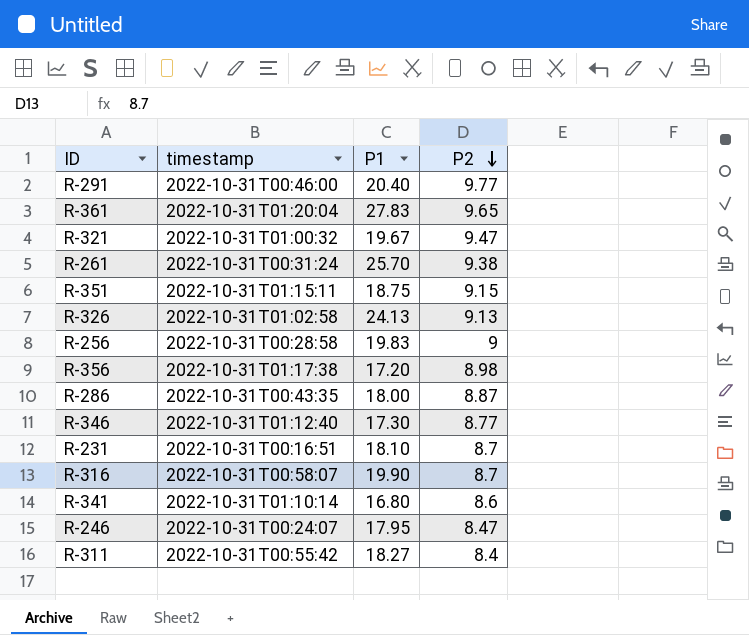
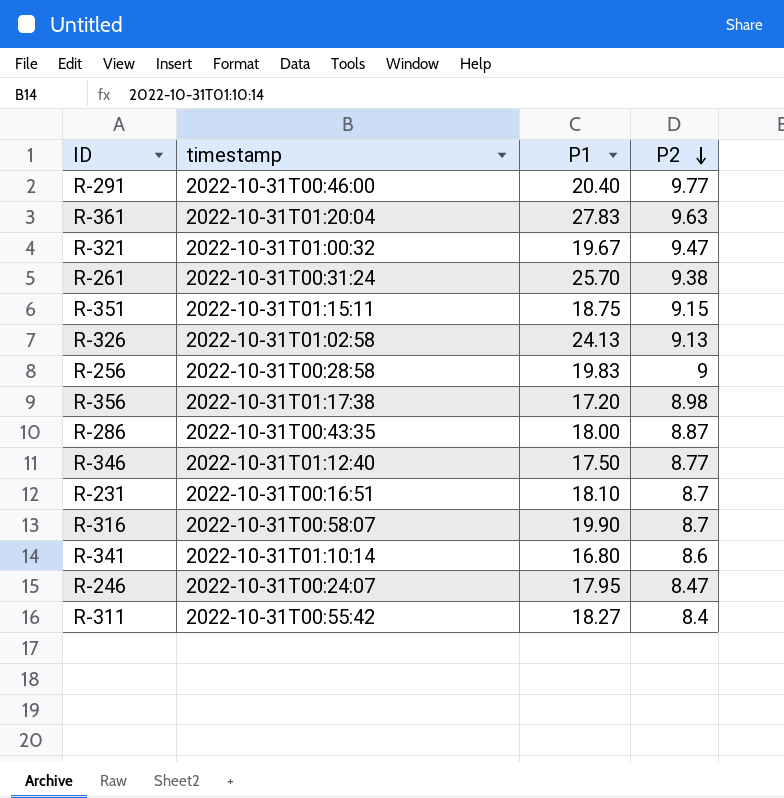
R-361 | P2: 9.65 -> 9.63
R-346 | P1: 17.30 -> 17.50

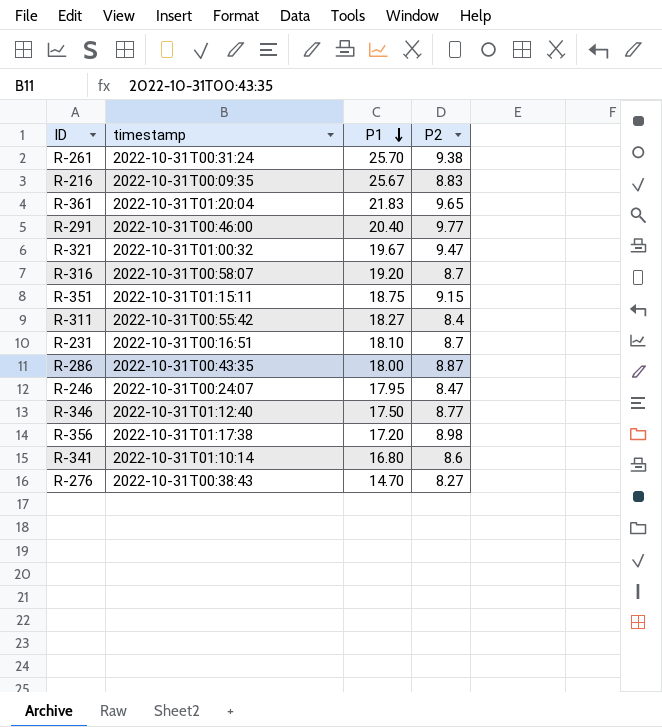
row order: P2 descending -> P1 descending
row R-326: 2022-10-31T01:02:58 | 24.13 | 9.13 -> none
row R-256: 2022-10-31T00:28:58 | 19.83 | 9 -> none
row R-216: none -> 2022-10-31T00:09:35 | 25.67 | 8.83
R-361 | P1: 27.83 -> 21.83
R-361 | P2: 9.63 -> 9.65
R-316 | P1: 19.90 -> 19.20
row R-276: none -> 2022-10-31T00:38:43 | 14.70 | 8.27

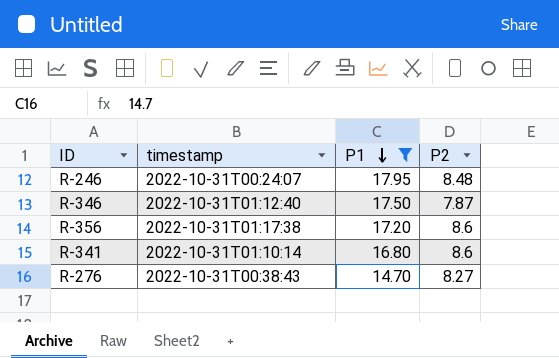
filter: none -> P1 <= 17.95
R-246 | P2: 8.47 -> 8.48
R-346 | P2: 8.77 -> 7.87
R-356 | P2: 8.98 -> 8.6

